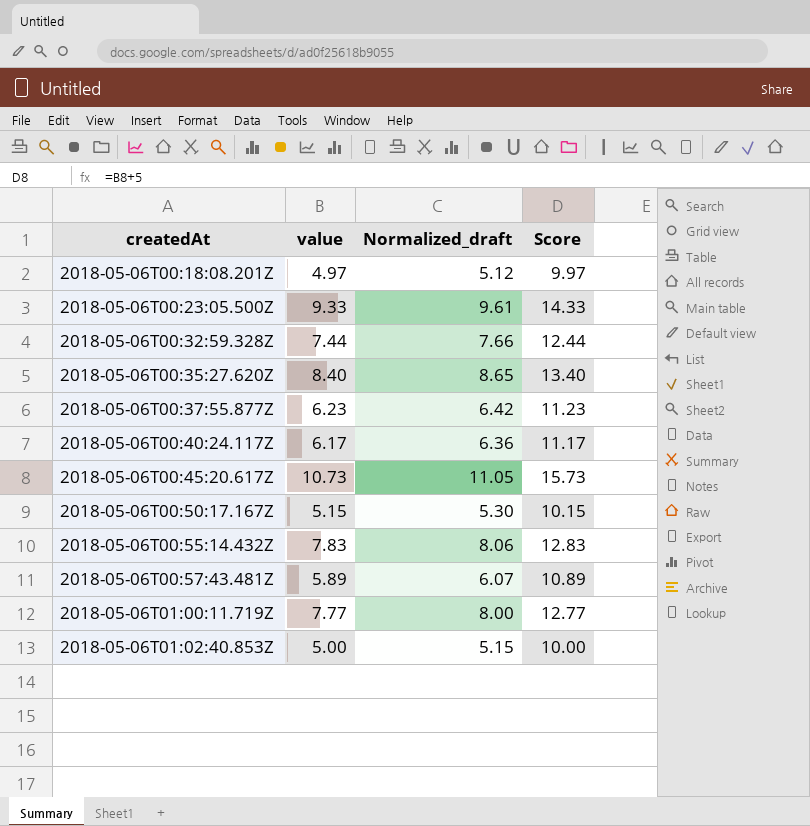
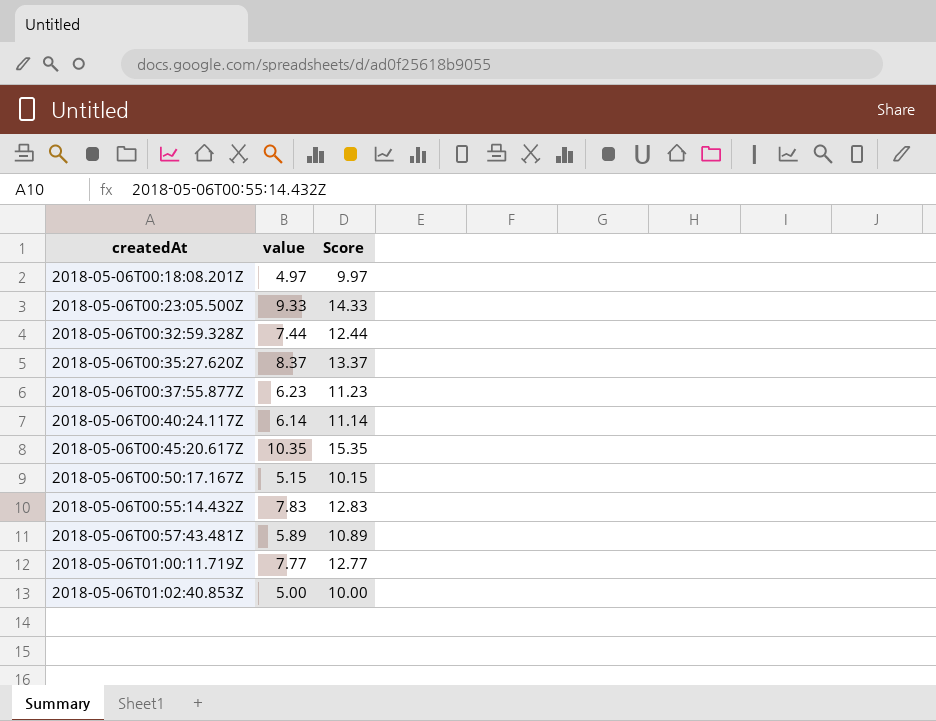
column Normalized_draft | formula: [value] * 1.03 -> none
2018-05-06T00:35:27.620Z | value: 8.40 -> 8.37
2018-05-06T00:35:27.620Z | Score: 13.40 -> 13.37
2018-05-06T00:40:24.117Z | value: 6.17 -> 6.14
2018-05-06T00:40:24.117Z | Score: 11.17 -> 11.14
2018-05-06T00:45:20.617Z | value: 10.73 -> 10.35
2018-05-06T00:45:20.617Z | Score: 15.73 -> 15.35

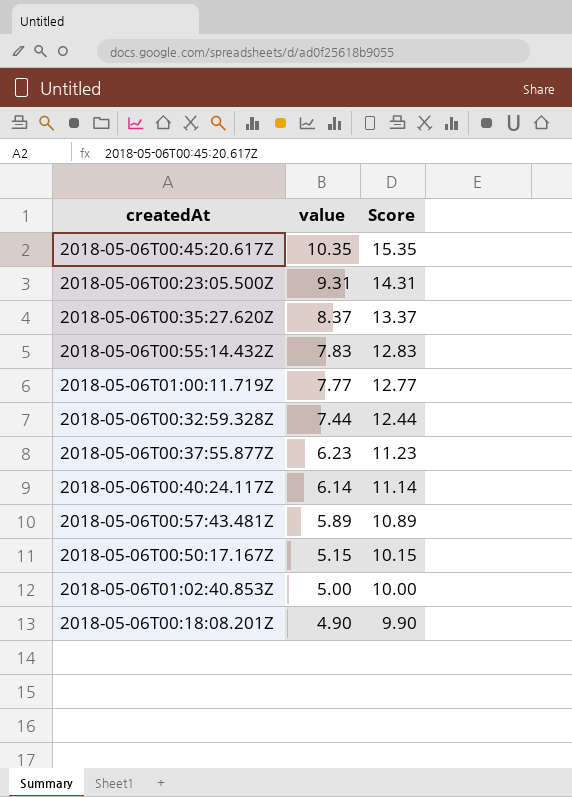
row order: createdAt ascending -> value descending
2018-05-06T00:23:05.500Z | value: 9.33 -> 9.31
2018-05-06T00:23:05.500Z | Score: 14.33 -> 14.31
2018-05-06T00:18:08.201Z | value: 4.97 -> 4.90
2018-05-06T00:18:08.201Z | Score: 9.97 -> 9.90

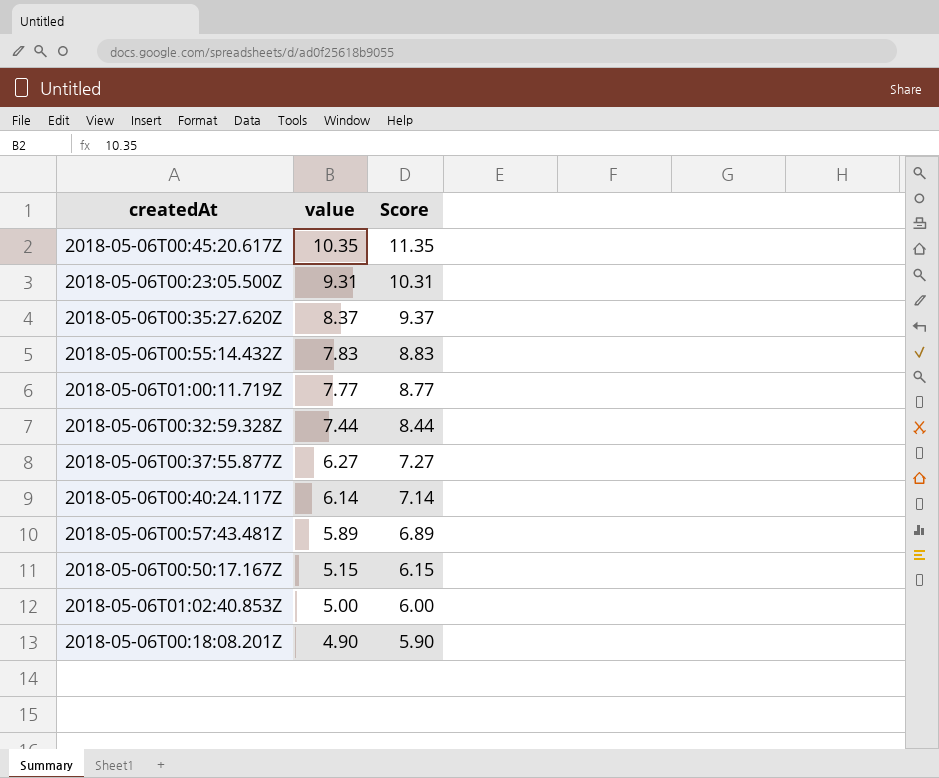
column Score | formula: [value] + 5 -> [value] + 1
2018-05-06T00:37:55.877Z | value: 6.23 -> 6.27

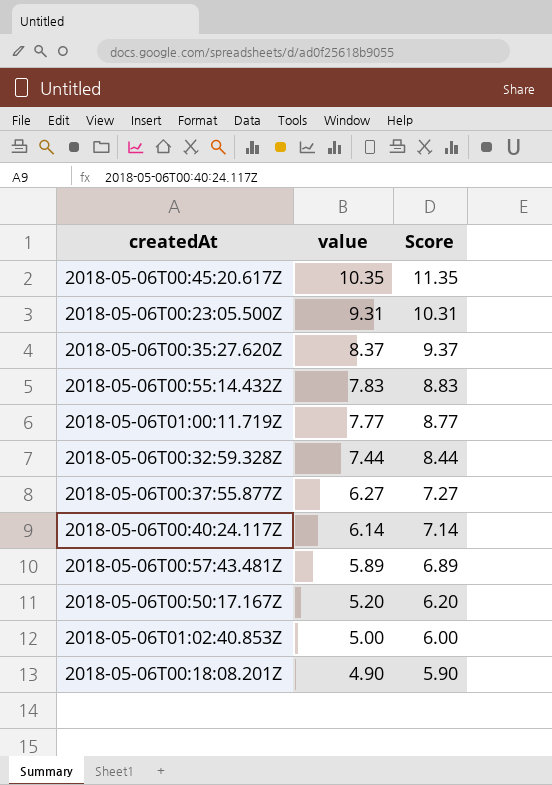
2018-05-06T00:50:17.167Z | value: 5.15 -> 5.20
2018-05-06T00:50:17.167Z | Score: 6.15 -> 6.20

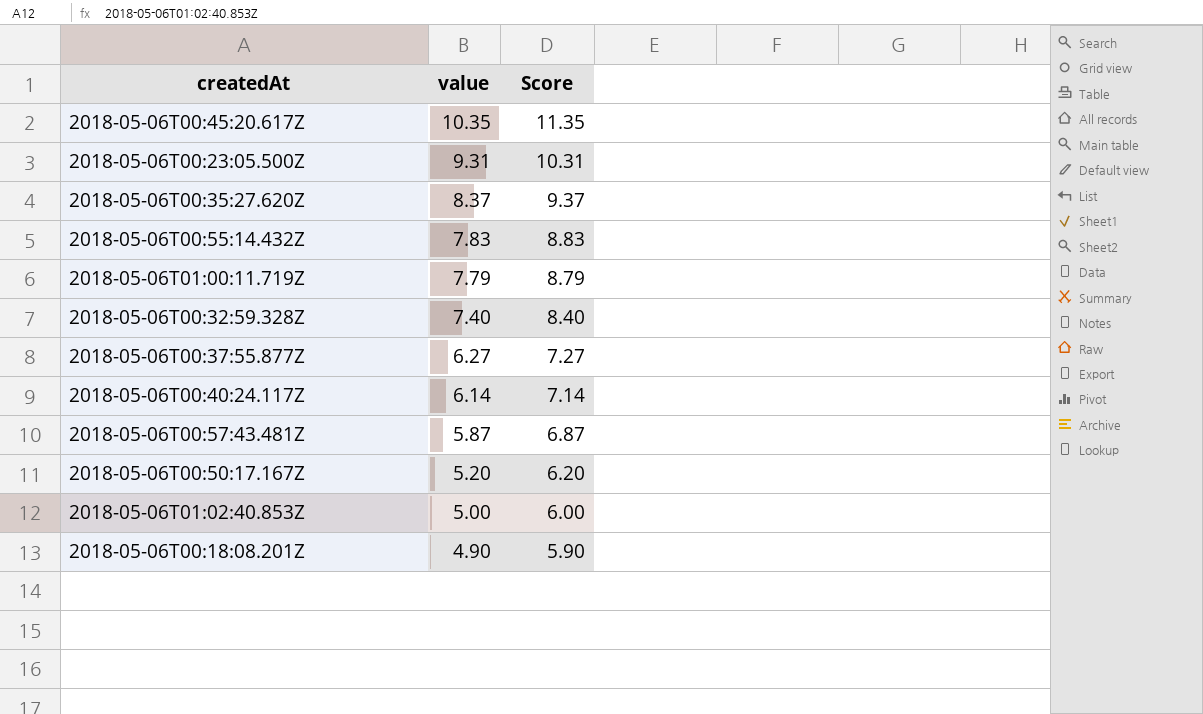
2018-05-06T01:00:11.719Z | value: 7.77 -> 7.79
2018-05-06T01:00:11.719Z | Score: 8.77 -> 8.79
2018-05-06T00:32:59.328Z | value: 7.44 -> 7.40
2018-05-06T00:32:59.328Z | Score: 8.44 -> 8.40
2018-05-06T00:57:43.481Z | value: 5.89 -> 5.87
2018-05-06T00:57:43.481Z | Score: 6.89 -> 6.87

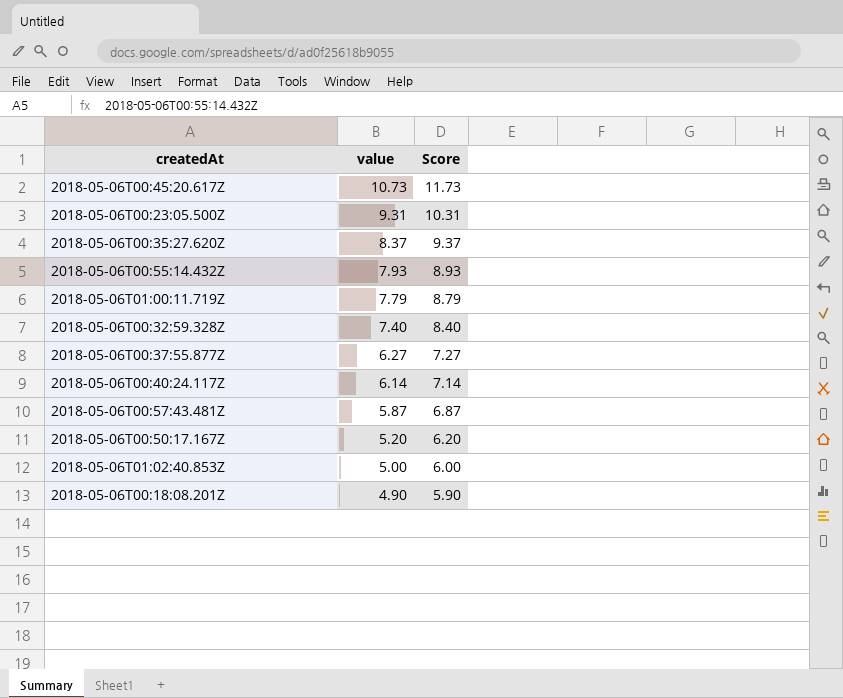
2018-05-06T00:45:20.617Z | value: 10.35 -> 10.73
2018-05-06T00:45:20.617Z | Score: 11.35 -> 11.73
2018-05-06T00:55:14.432Z | value: 7.83 -> 7.93
2018-05-06T00:55:14.432Z | Score: 8.83 -> 8.93

